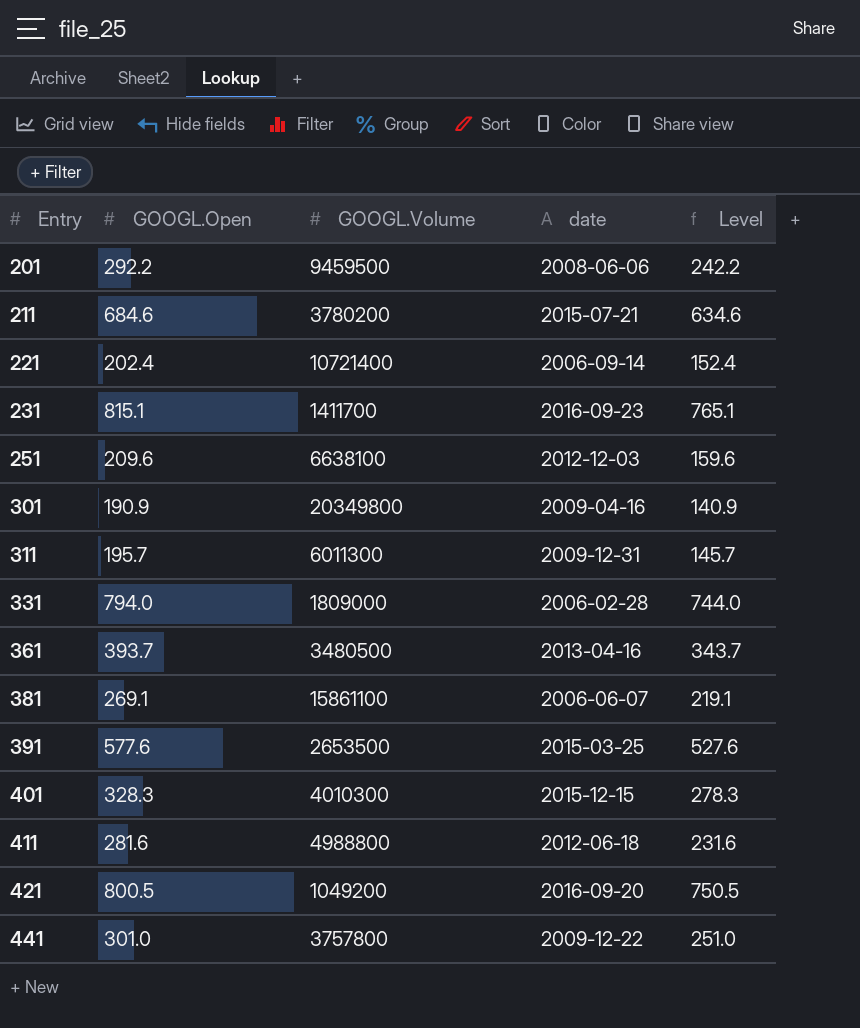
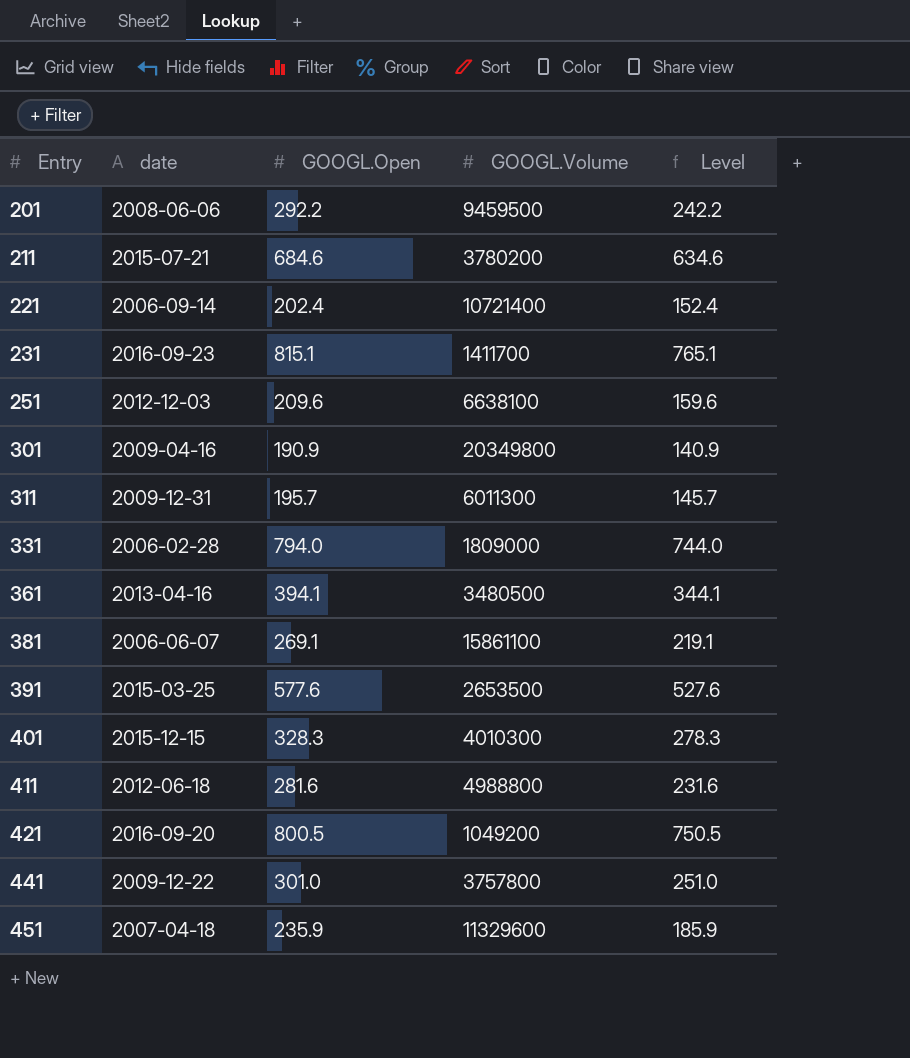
column date | position: 4 -> 2
361 | GOOGL.Open: 393.7 -> 394.1
361 | Level: 343.7 -> 344.1
row 451: none -> 2007-04-18 | 235.9 | 11329600 | 185.9

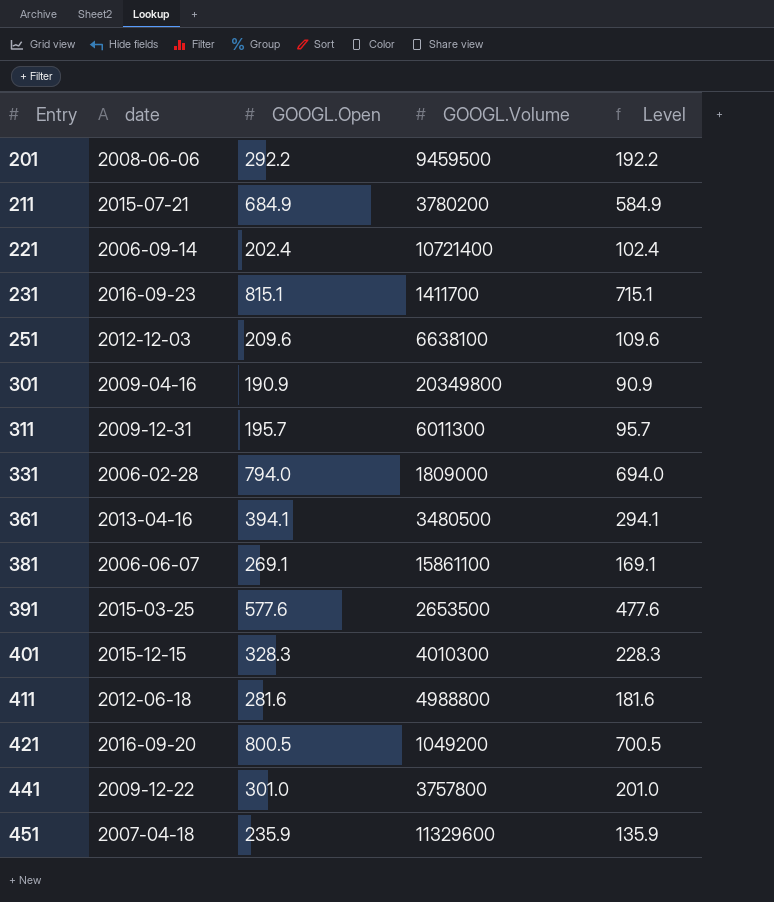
column Level | formula: [GOOGL.Open] - 50 -> [GOOGL.Open] - 100
211 | GOOGL.Open: 684.6 -> 684.9

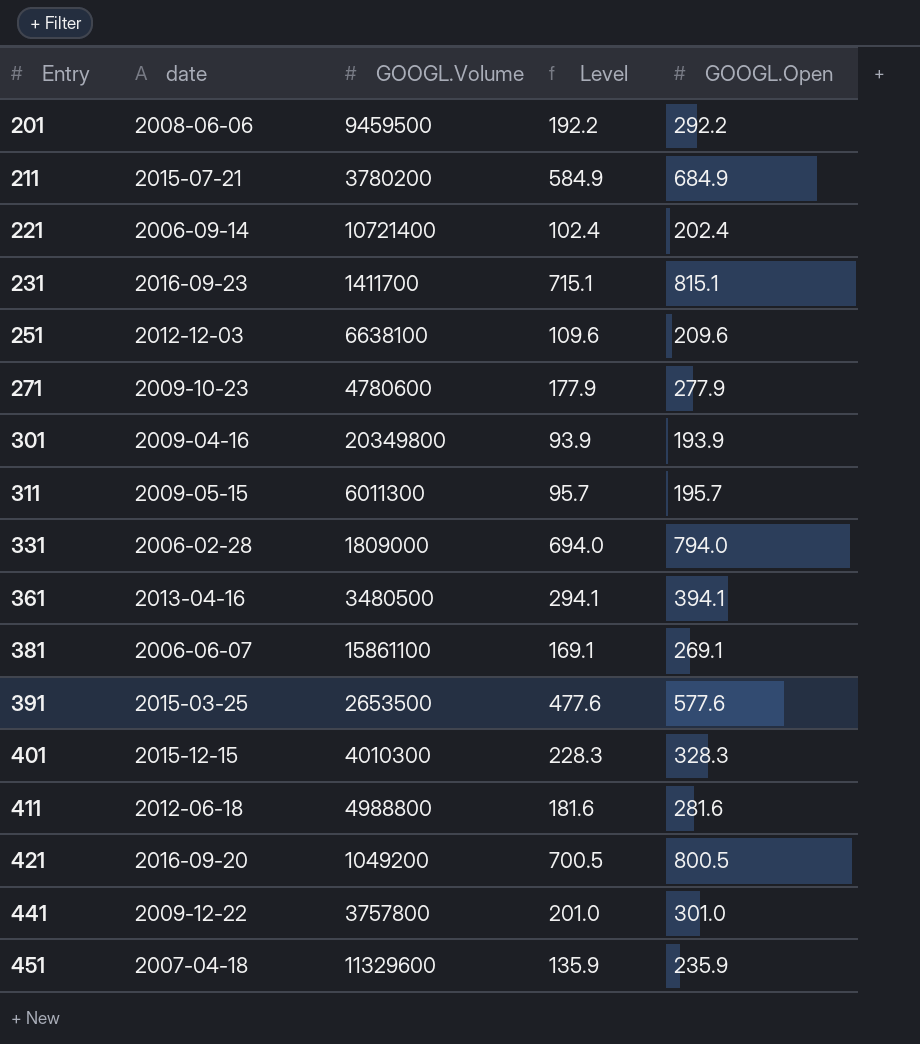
column GOOGL.Open | position: 3 -> 5
row 271: none -> 2009-10-23 | 4780600 | 177.9 | 277.9
301 | Level: 90.9 -> 93.9
301 | GOOGL.Open: 190.9 -> 193.9
311 | date: 2009-12-31 -> 2009-05-15

